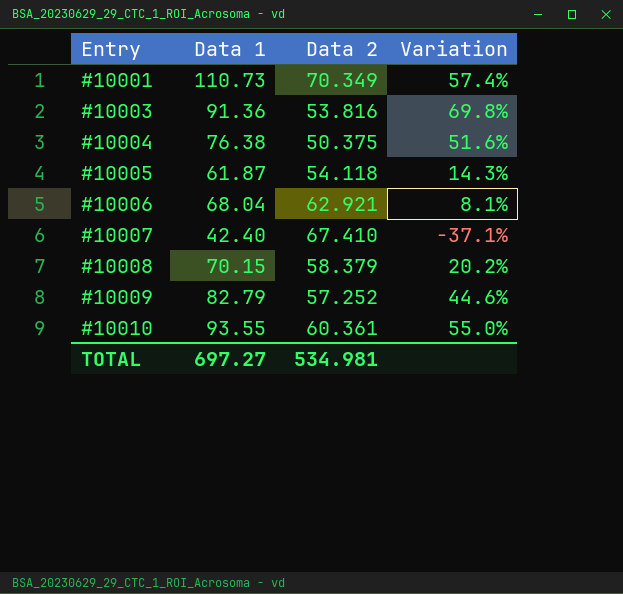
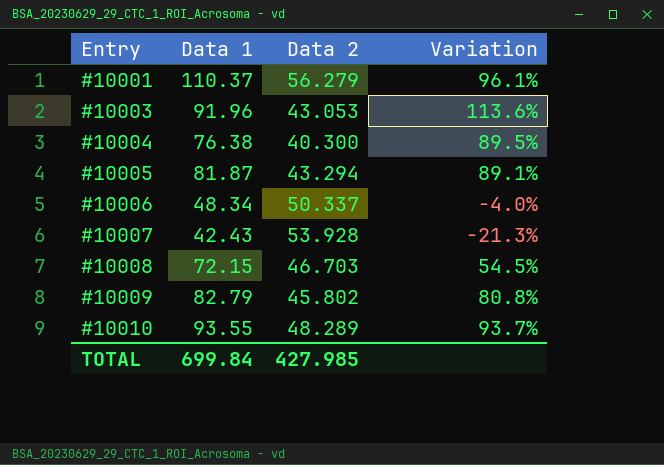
#10001 | Data 1: 110.73 -> 110.37
#10001 | Data 2: 70.349 -> 56.279
#10001 | Variation: 57.4% -> 96.1%
#10003 | Data 1: 91.36 -> 91.96
#10003 | Data 2: 53.816 -> 43.053
#10003 | Variation: 69.8% -> 113.6%
#10004 | Data 2: 50.375 -> 40.300
#10004 | Variation: 51.6% -> 89.5%
#10005 | Data 1: 61.87 -> 81.87
#10005 | Data 2: 54.118 -> 43.294
#10005 | Variation: 14.3% -> 89.1%
#10006 | Data 1: 68.04 -> 48.34
#10006 | Data 2: 62.921 -> 50.337
#10006 | Variation: 8.1% -> -4.0%
#10007 | Data 1: 42.40 -> 42.43
#10007 | Data 2: 67.410 -> 53.928
#10007 | Variation: -37.1% -> -21.3%
#10008 | Data 1: 70.15 -> 72.15
#10008 | Data 2: 58.379 -> 46.703
#10008 | Variation: 20.2% -> 54.5%
#10009 | Data 2: 57.252 -> 45.802
#10009 | Variation: 44.6% -> 80.8%
#10010 | Data 2: 60.361 -> 48.289
#10010 | Variation: 55.0% -> 93.7%
TOTAL | Data 1: 697.27 -> 699.84
TOTAL | Data 2: 534.981 -> 427.985

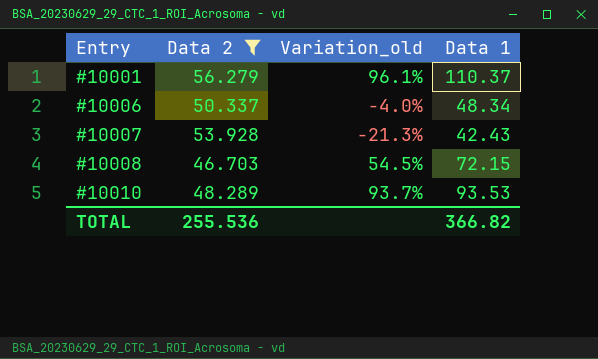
filter: none -> Data 2 >= 46.703
column name: Variation -> Variation_old
column Data 1 | position: 2 -> 4
#10010 | Data 1: 93.55 -> 93.53
TOTAL | Data 2: 427.985 -> 255.536
TOTAL | Data 1: 699.84 -> 366.82

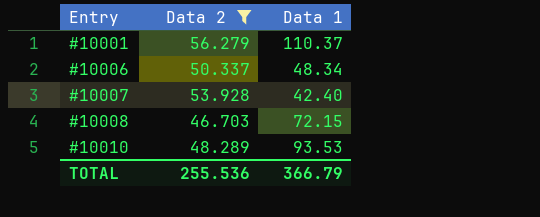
column Variation_old | formula: ([Data 1] - [Data 2]) / [Data 2] -> none
#10007 | Data 1: 42.43 -> 42.40
TOTAL | Data 1: 366.82 -> 366.79

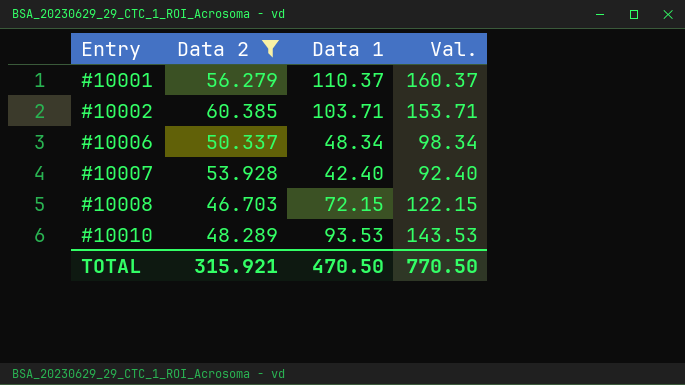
column Val. | formula: none -> [Data 1] + 50
row #10002: none -> 60.385 | 103.71 | 153.71
TOTAL | Data 2: 255.536 -> 315.921
TOTAL | Data 1: 366.79 -> 470.50

